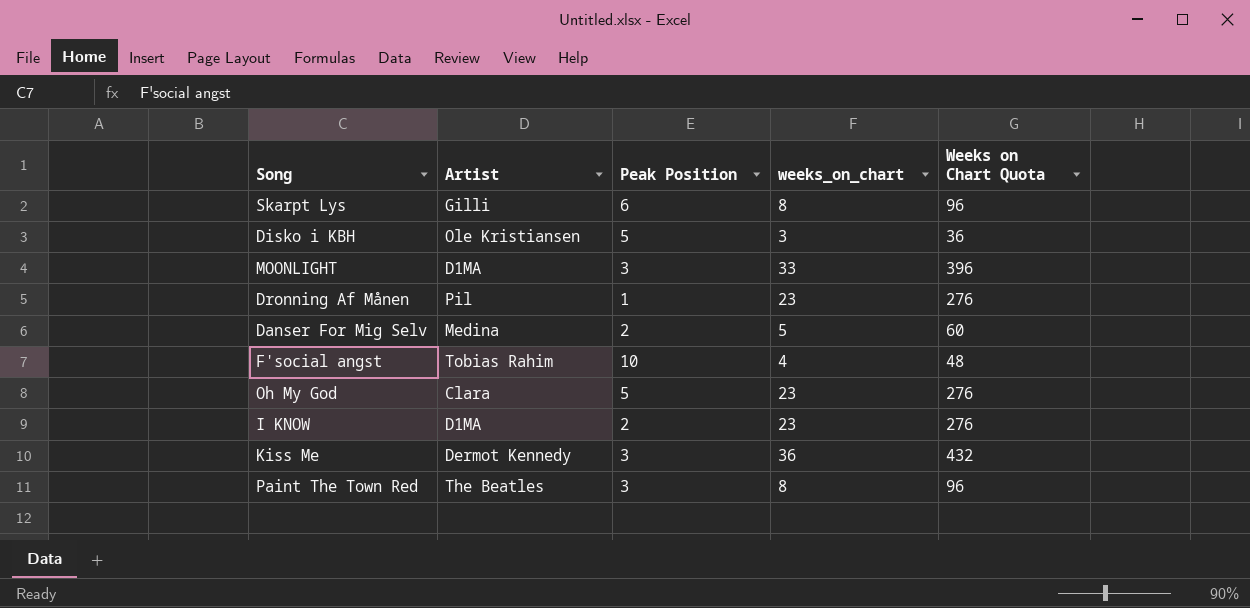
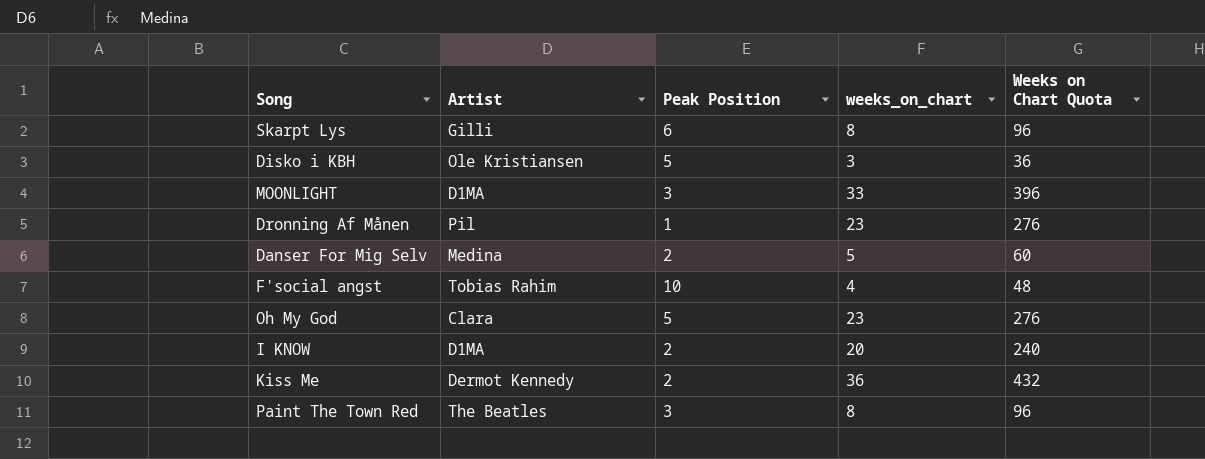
I KNOW | weeks_on_chart: 23 -> 20
I KNOW | Weeks on Chart Quota: 276 -> 240
Kiss Me | Peak Position: 3 -> 2

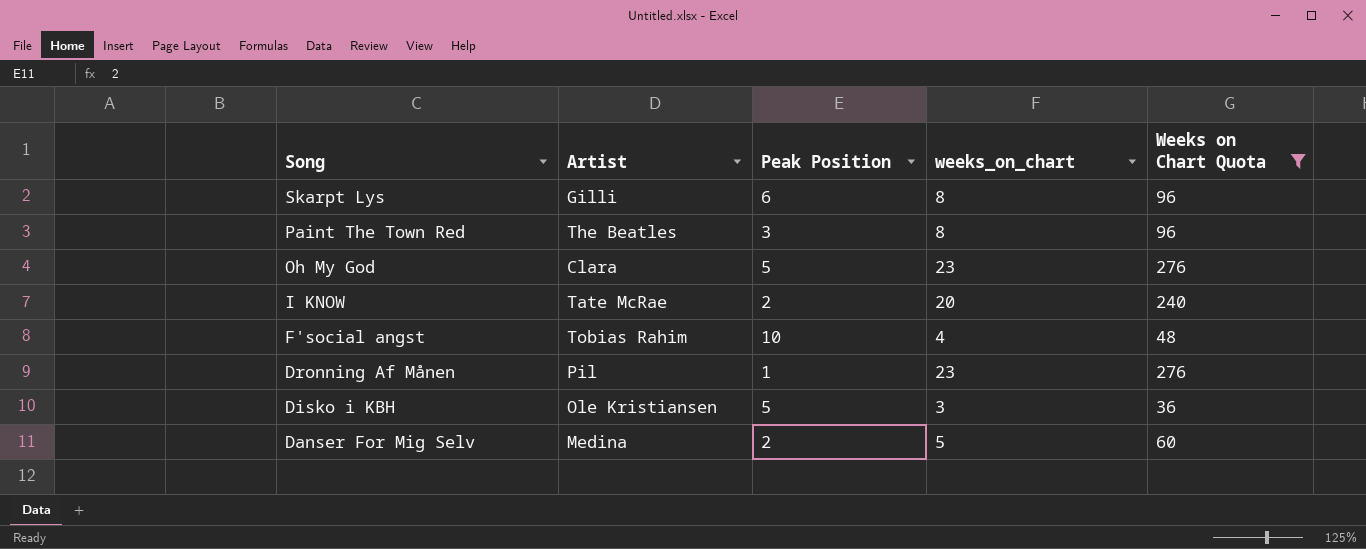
filter: none -> Weeks on Chart Quota <= 276
row order: none -> Song descending
I KNOW | Artist: D1MA -> Tate McRae

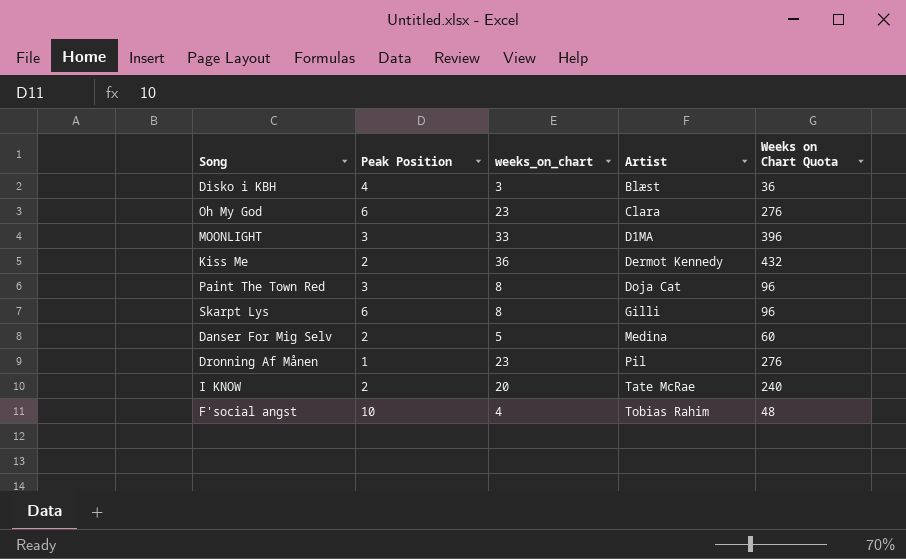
filter: Weeks on Chart Quota <= 276 -> none
row order: Song descending -> Artist ascending
column Artist | position: 2 -> 4
Disko i KBH | Peak Position: 5 -> 4
Disko i KBH | Artist: Ole Kristiansen -> Blæst
Oh My God | Peak Position: 5 -> 6
Paint The Town Red | Artist: The Beatles -> Doja Cat

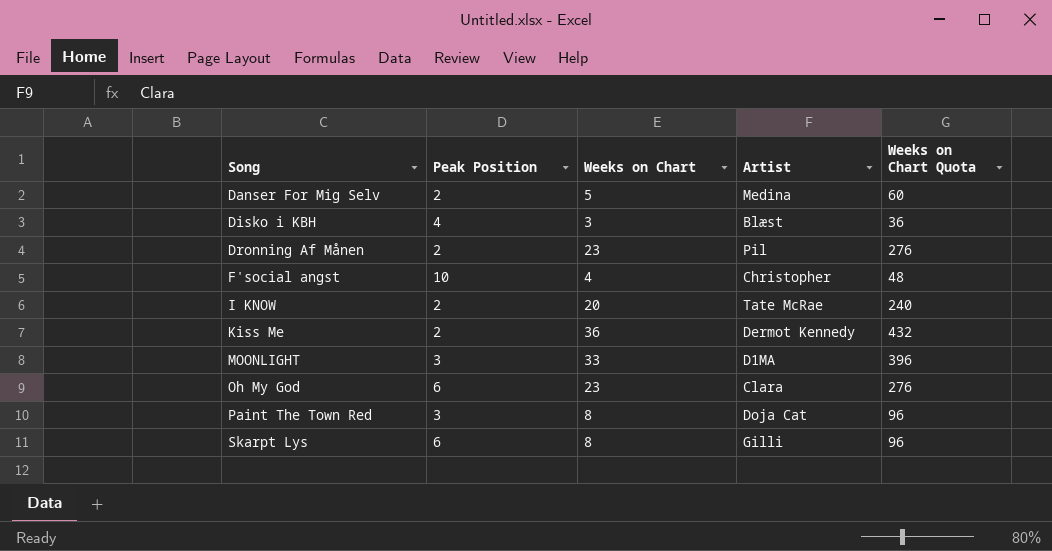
row order: Artist ascending -> Song ascending
column name: weeks_on_chart -> Weeks on Chart
Dronning Af Månen | Peak Position: 1 -> 2
F'social angst | Artist: Tobias Rahim -> Christopher

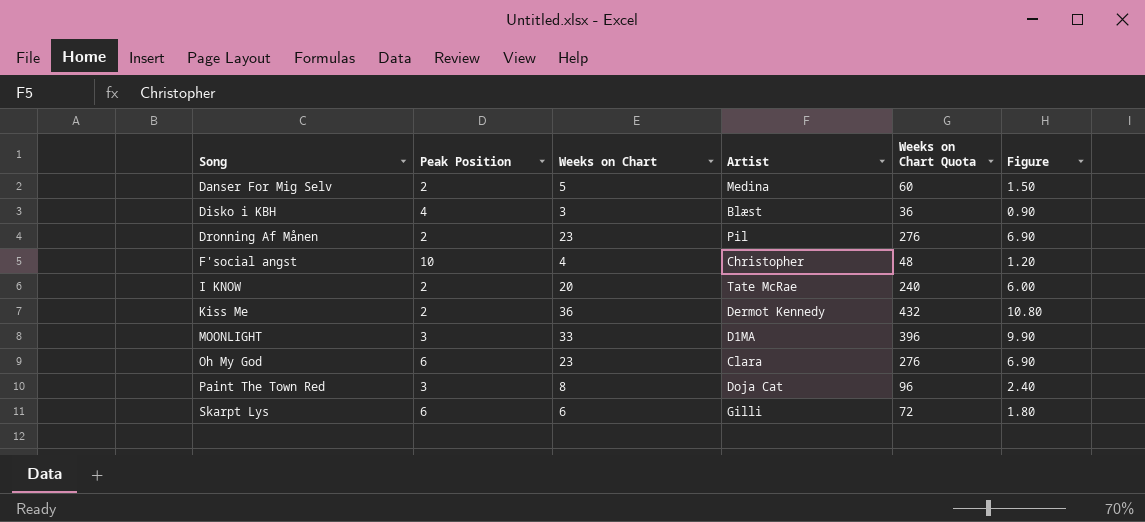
column Figure | formula: none -> [Weeks on Chart] * 0.3
Skarpt Lys | Weeks on Chart: 8 -> 6
Skarpt Lys | Weeks on Chart Quota: 96 -> 72

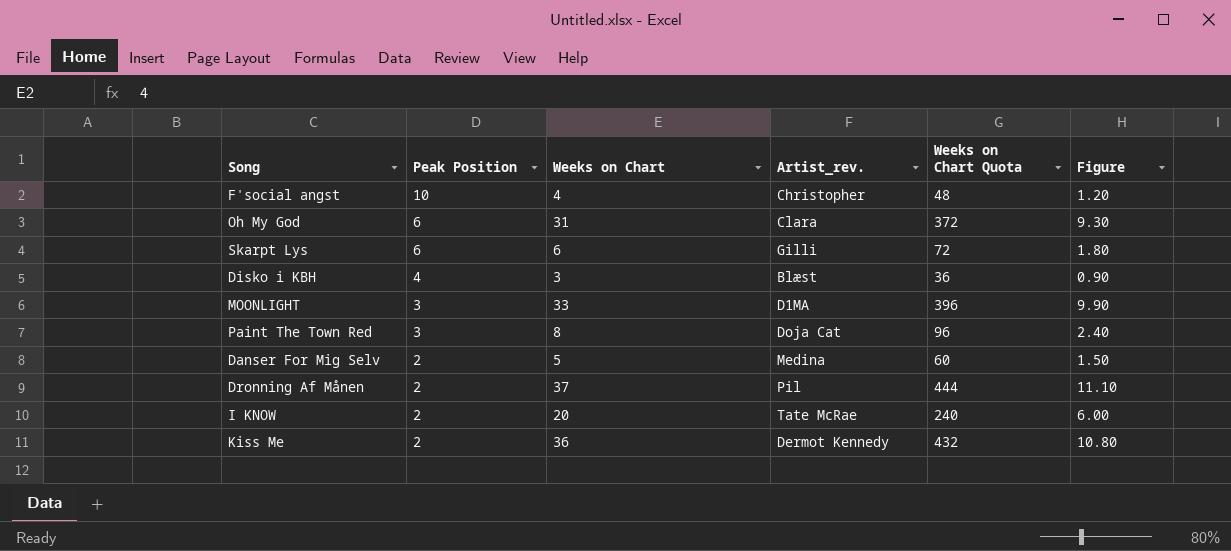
row order: Song ascending -> Peak Position descending
column name: Artist -> Artist_rev.
Oh My God | Weeks on Chart: 23 -> 31
Oh My God | Weeks on Chart Quota: 276 -> 372
Oh My God | Figure: 6.90 -> 9.30
Dronning Af Månen | Weeks on Chart: 23 -> 37
Dronning Af Månen | Weeks on Chart Quota: 276 -> 444
Dronning Af Månen | Figure: 6.90 -> 11.10

